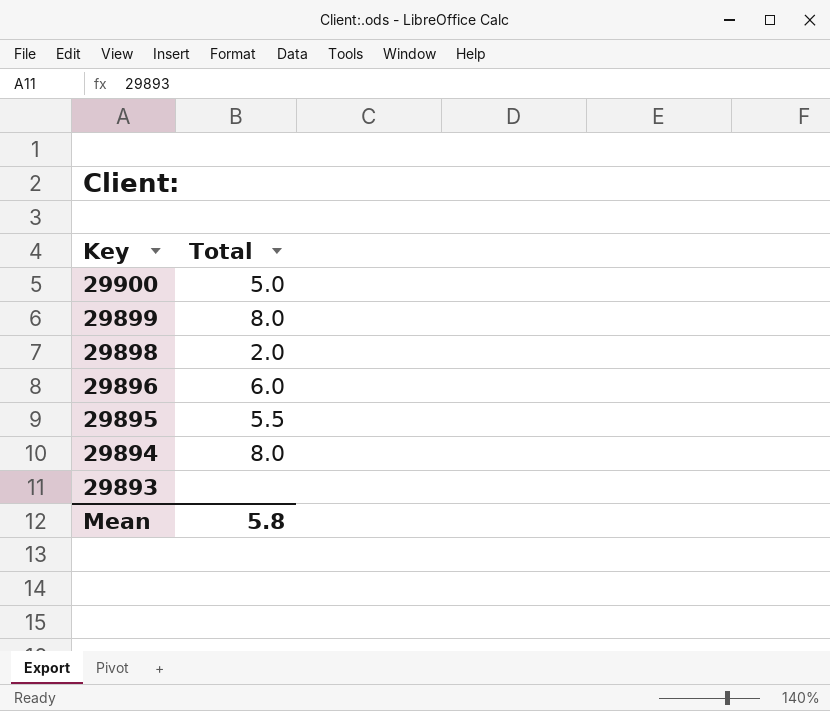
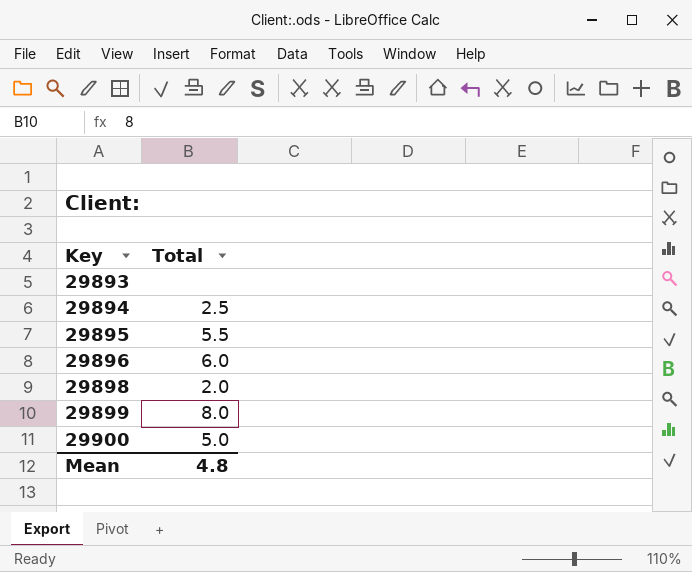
row order: Key descending -> Key ascending
29894 | Total: 8.0 -> 2.5
Mean | Total: 5.8 -> 4.8

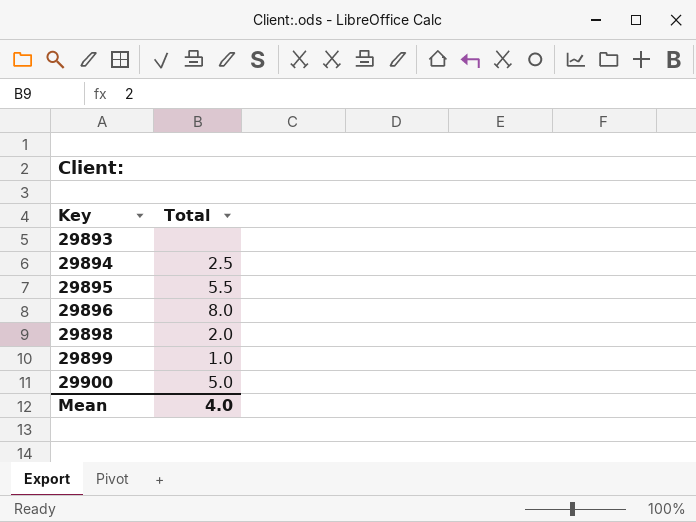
29896 | Total: 6.0 -> 8.0
29899 | Total: 8.0 -> 1.0
Mean | Total: 4.8 -> 4.0

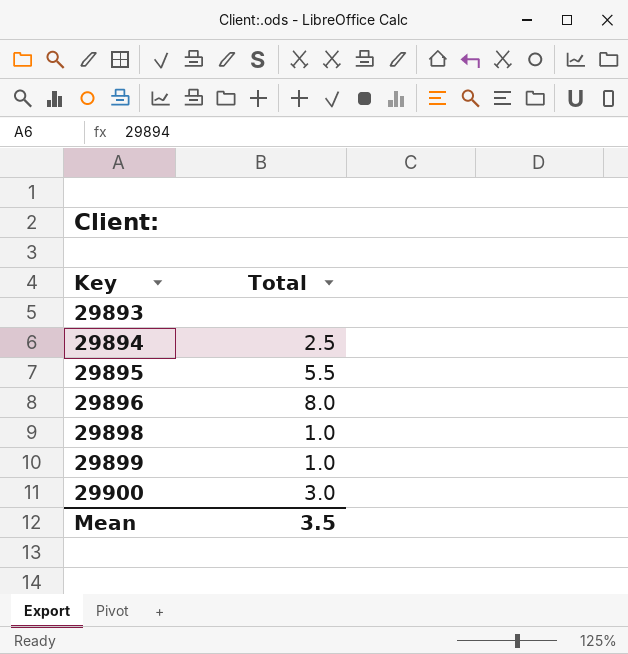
29898 | Total: 2.0 -> 1.0
29900 | Total: 5.0 -> 3.0
Mean | Total: 4.0 -> 3.5

